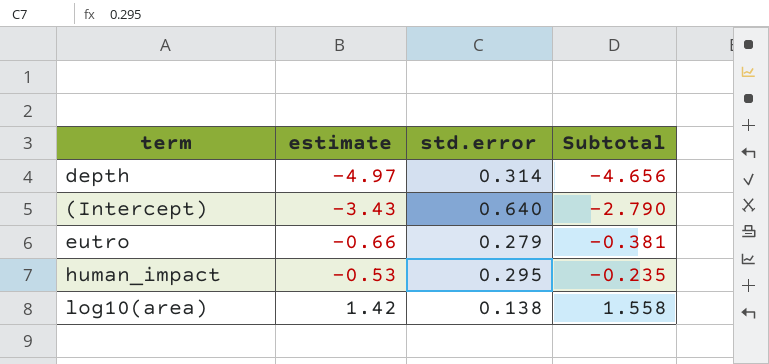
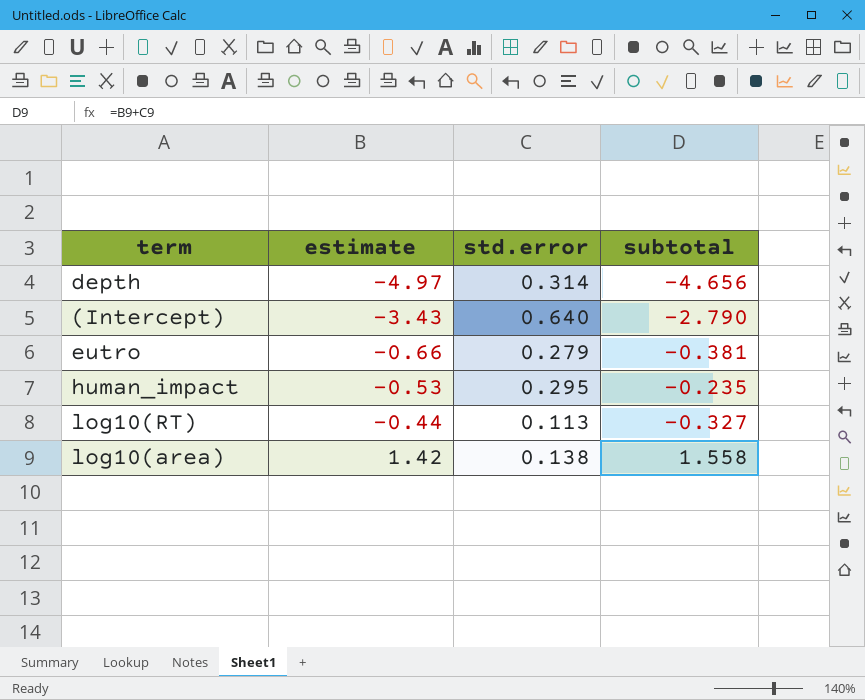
column name: Subtotal -> subtotal
row log10(RT): none -> -0.44 | 0.113 | -0.327

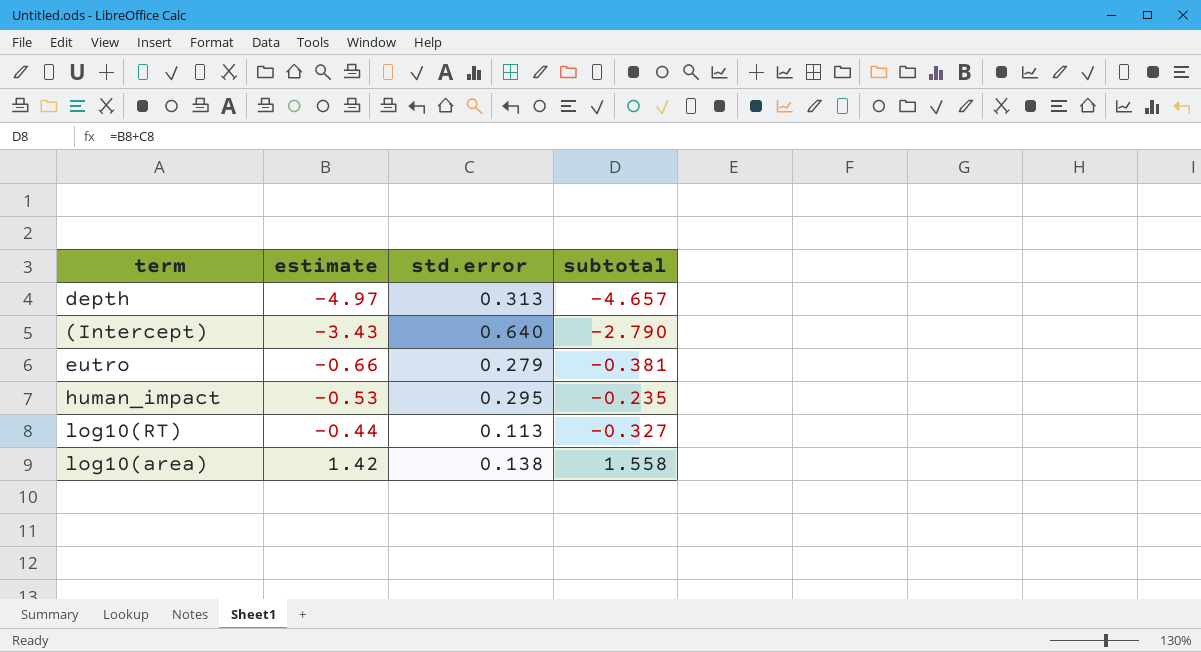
depth | std.error: 0.314 -> 0.313
depth | subtotal: -4.656 -> -4.657

